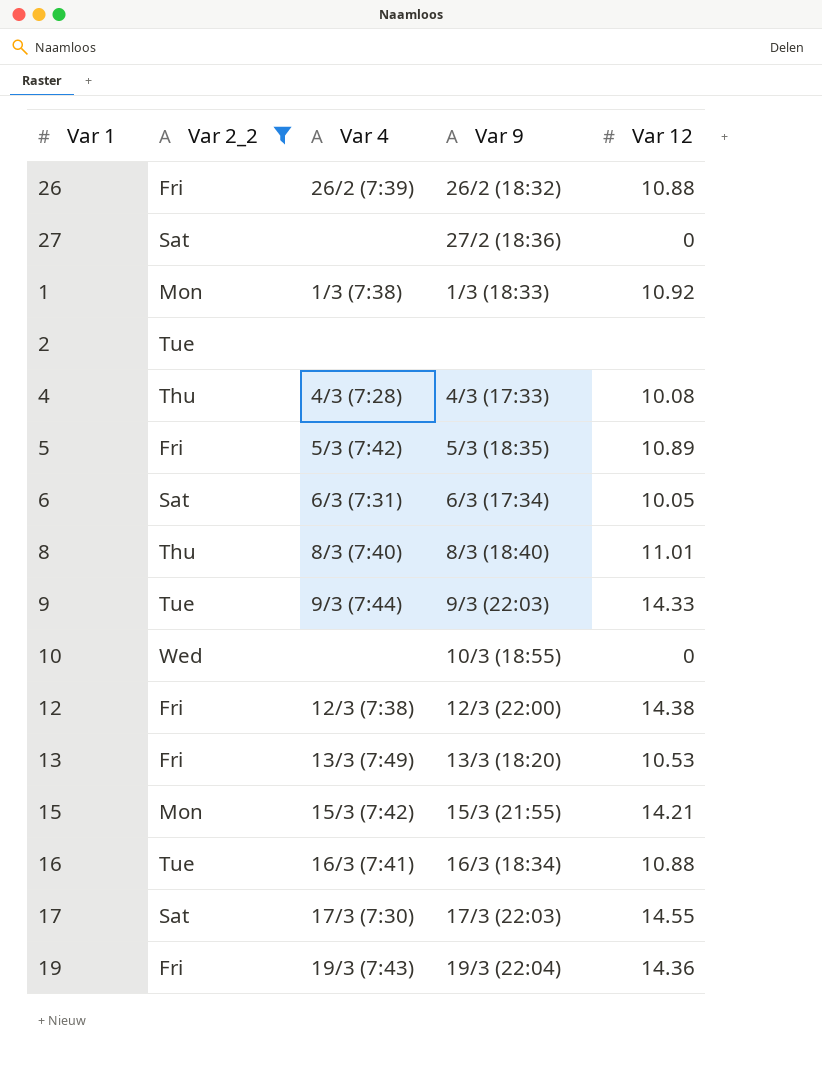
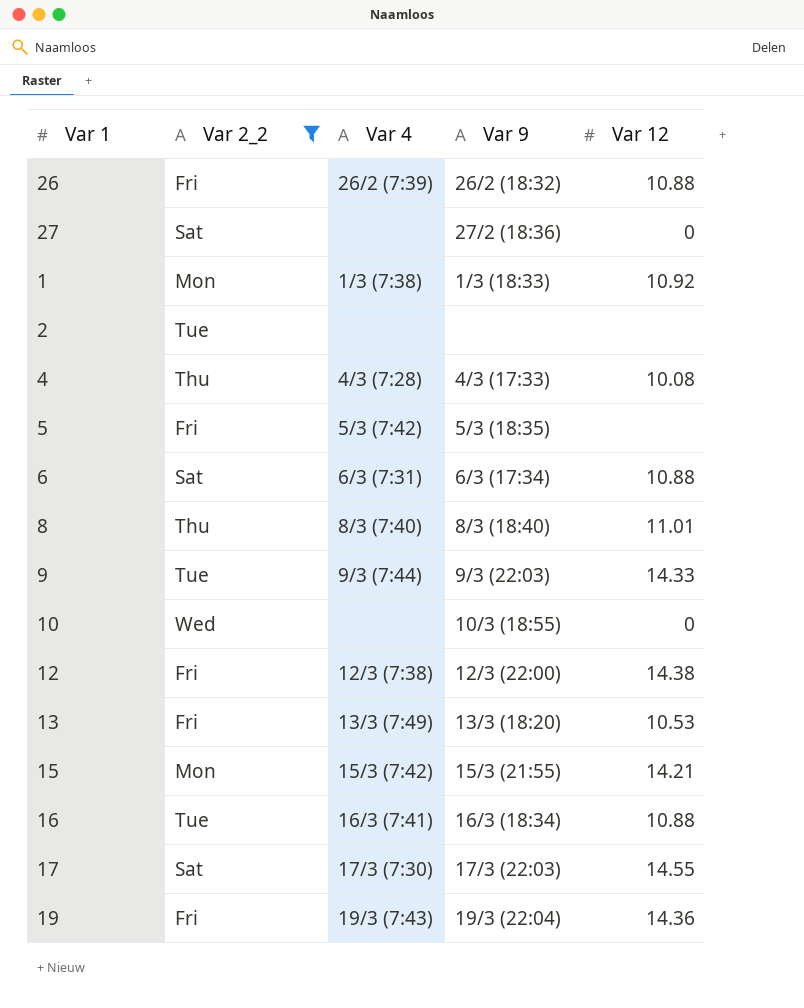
5 | Var 12: 10.89 -> none
6 | Var 12: 10.05 -> 10.88

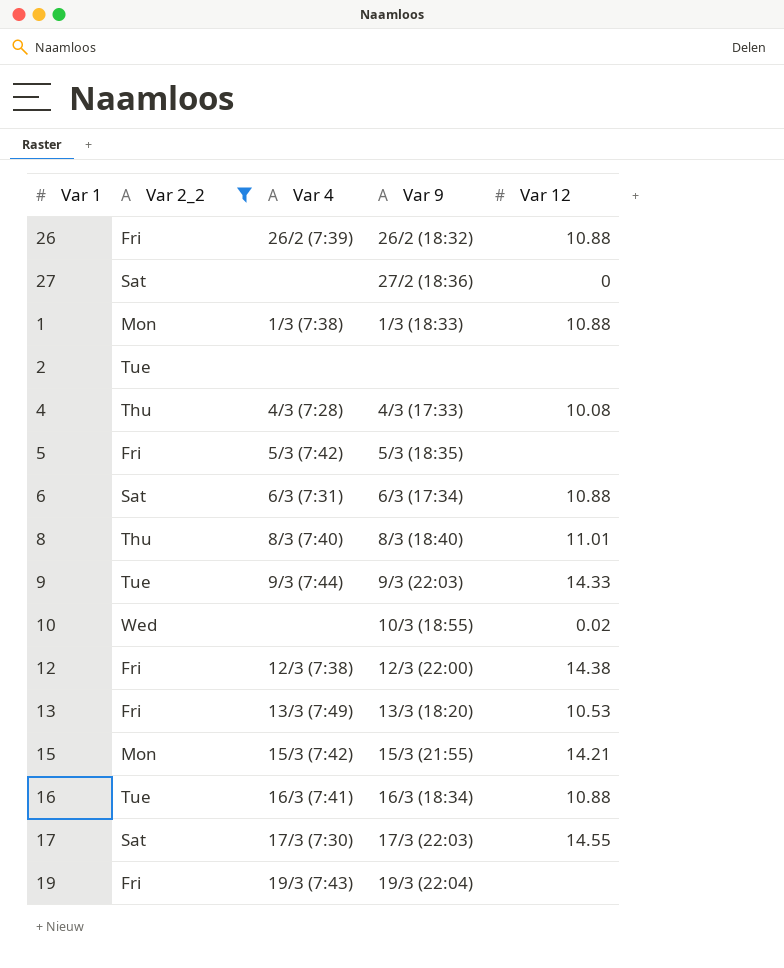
1 | Var 12: 10.92 -> 10.88
10 | Var 12: 0 -> 0.02
19 | Var 12: 14.36 -> none

